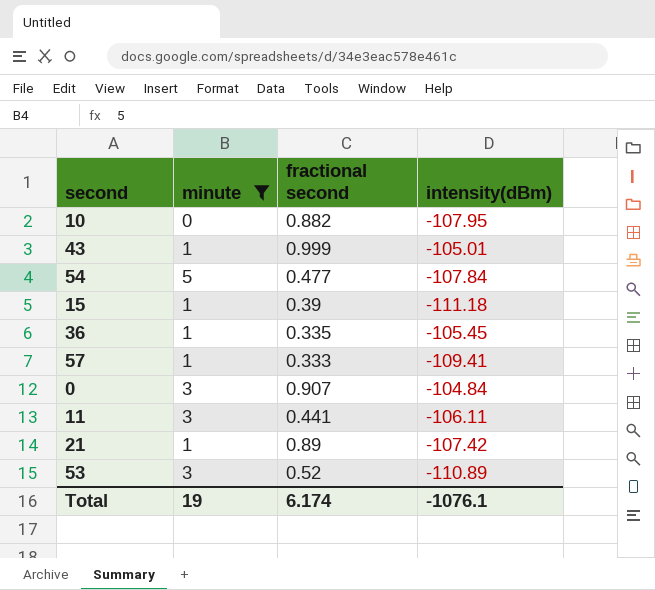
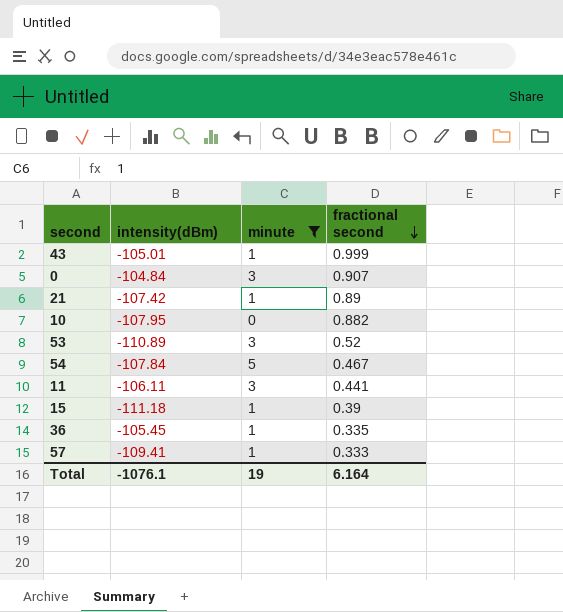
row order: none -> fractional second descending
column intensity(dBm) | position: 4 -> 2
54 | fractional second: 0.477 -> 0.467
Total | fractional second: 6.174 -> 6.164

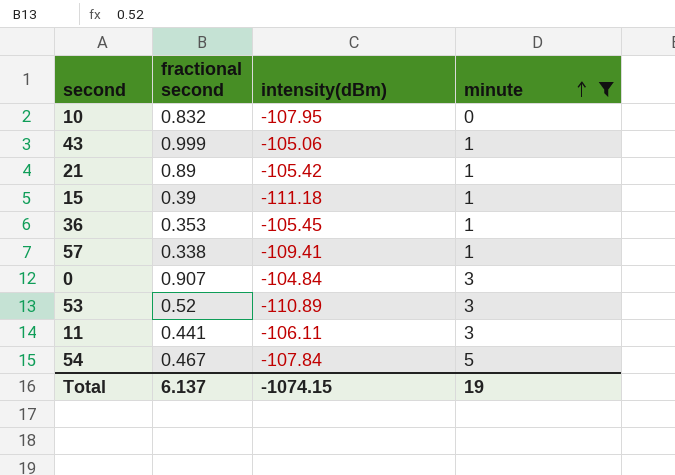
row order: fractional second descending -> minute ascending
column fractional second | position: 4 -> 2
10 | fractional second: 0.882 -> 0.832
43 | intensity(dBm): -105.01 -> -105.06
21 | intensity(dBm): -107.42 -> -105.42
36 | fractional second: 0.335 -> 0.353
57 | fractional second: 0.333 -> 0.338
Total | fractional second: 6.164 -> 6.137
Total | intensity(dBm): -1076.1 -> -1074.15

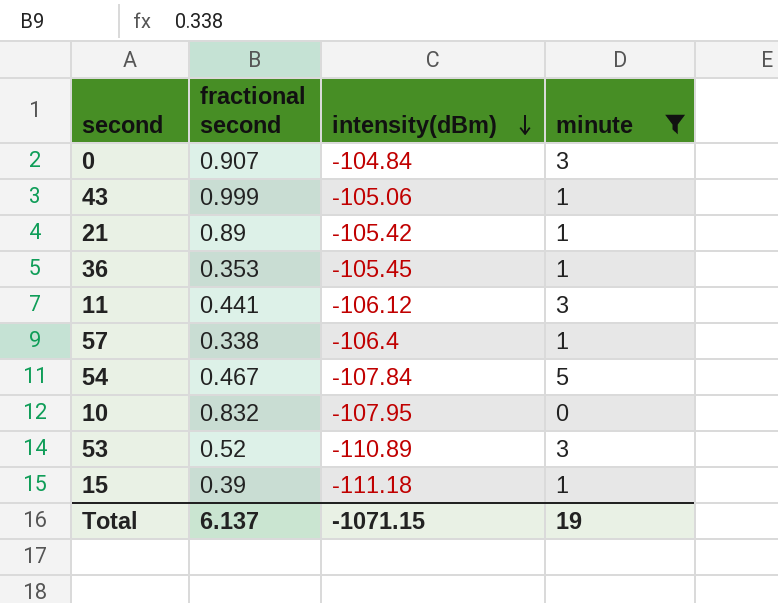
row order: minute ascending -> intensity(dBm) descending
11 | intensity(dBm): -106.11 -> -106.12
57 | intensity(dBm): -109.41 -> -106.4
Total | intensity(dBm): -1074.15 -> -1071.15

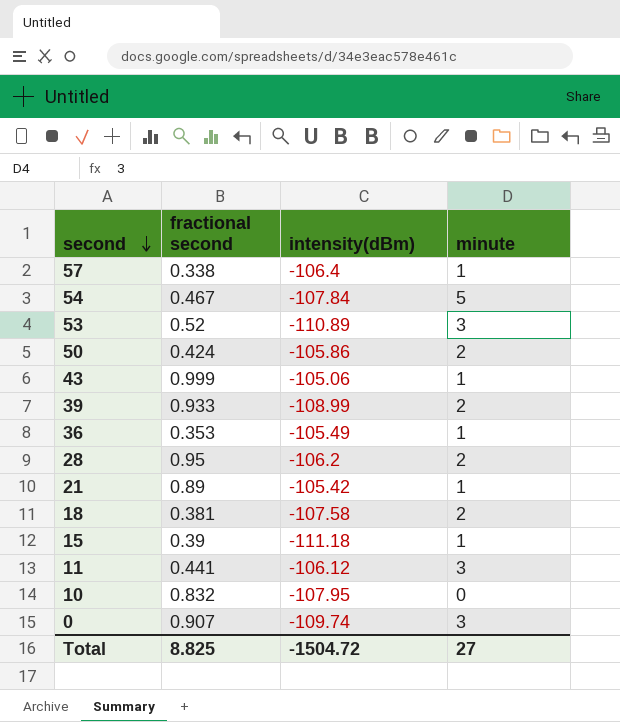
filter: minute != 2 -> none
row order: intensity(dBm) descending -> second descending
36 | intensity(dBm): -105.45 -> -105.49
0 | intensity(dBm): -104.84 -> -109.74
Total | fractional second: 6.137 -> 8.825
Total | intensity(dBm): -1071.15 -> -1504.72
Total | minute: 19 -> 27

